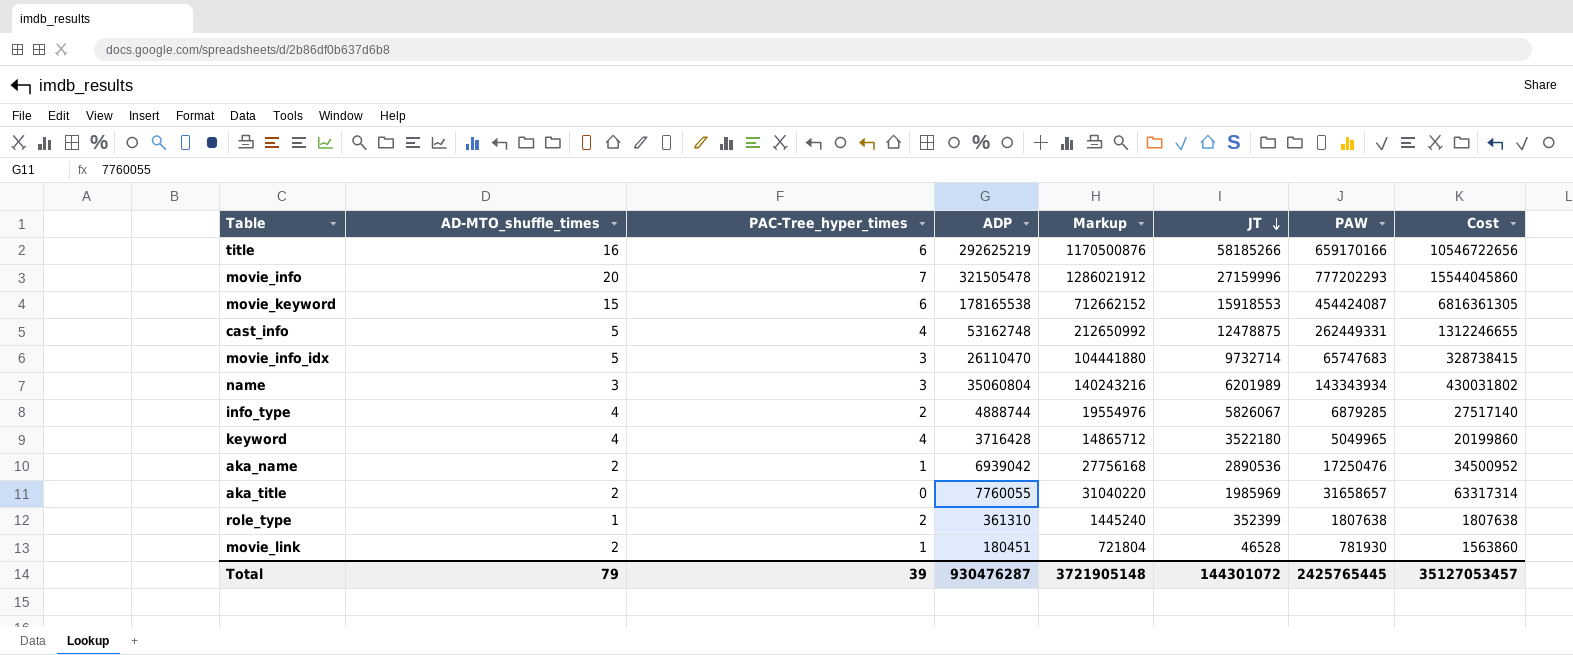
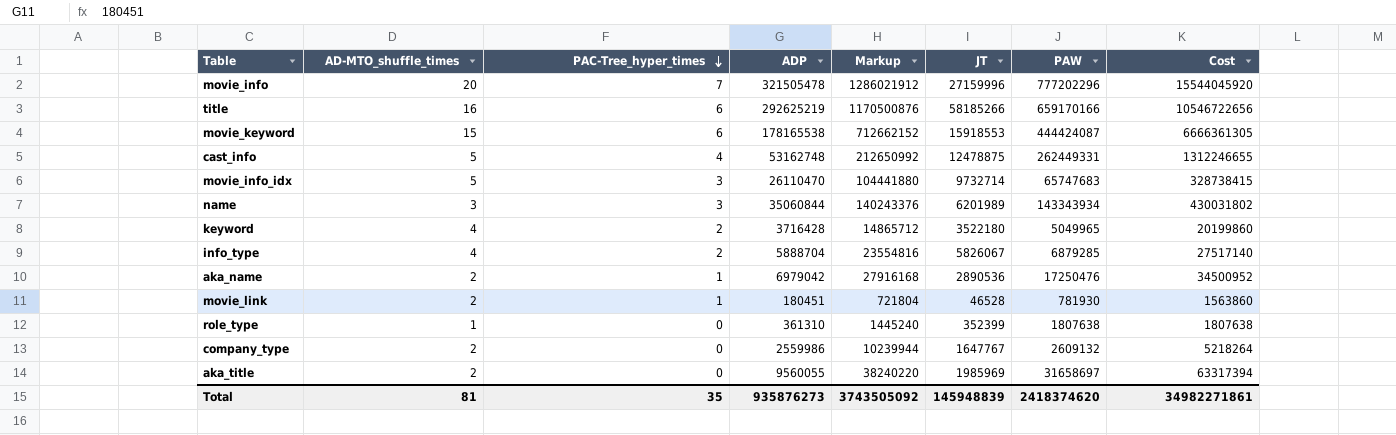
row order: JT descending -> PAC-Tree_hyper_times descending
movie_info | PAW: 777202293 -> 777202296
movie_info | Cost: 15544045860 -> 15544045920
movie_keyword | PAW: 454424087 -> 444424087
movie_keyword | Cost: 6816361305 -> 6666361305
name | ADP: 35060804 -> 35060844
name | Markup: 140243216 -> 140243376
keyword | PAC-Tree_hyper_times: 4 -> 2
info_type | ADP: 4888744 -> 5888704
info_type | Markup: 19554976 -> 23554816
aka_name | ADP: 6939042 -> 6979042
aka_name | Markup: 27756168 -> 27916168
role_type | PAC-Tree_hyper_times: 2 -> 0
row company_type: none -> 2 | 0 | 2559986 | 10239944 | 1647767 | 2609132 | 5218264
aka_title | ADP: 7760055 -> 9560055
aka_title | Markup: 31040220 -> 38240220
aka_title | PAW: 31658657 -> 31658697
aka_title | Cost: 63317314 -> 63317394
Total | AD-MTO_shuffle_times: 79 -> 81
Total | PAC-Tree_hyper_times: 39 -> 35
Total | ADP: 930476287 -> 935876273
Total | Markup: 3721905148 -> 3743505092
Total | JT: 144301072 -> 145948839
Total | PAW: 2425765445 -> 2418374620
Total | Cost: 35127053457 -> 34982271861

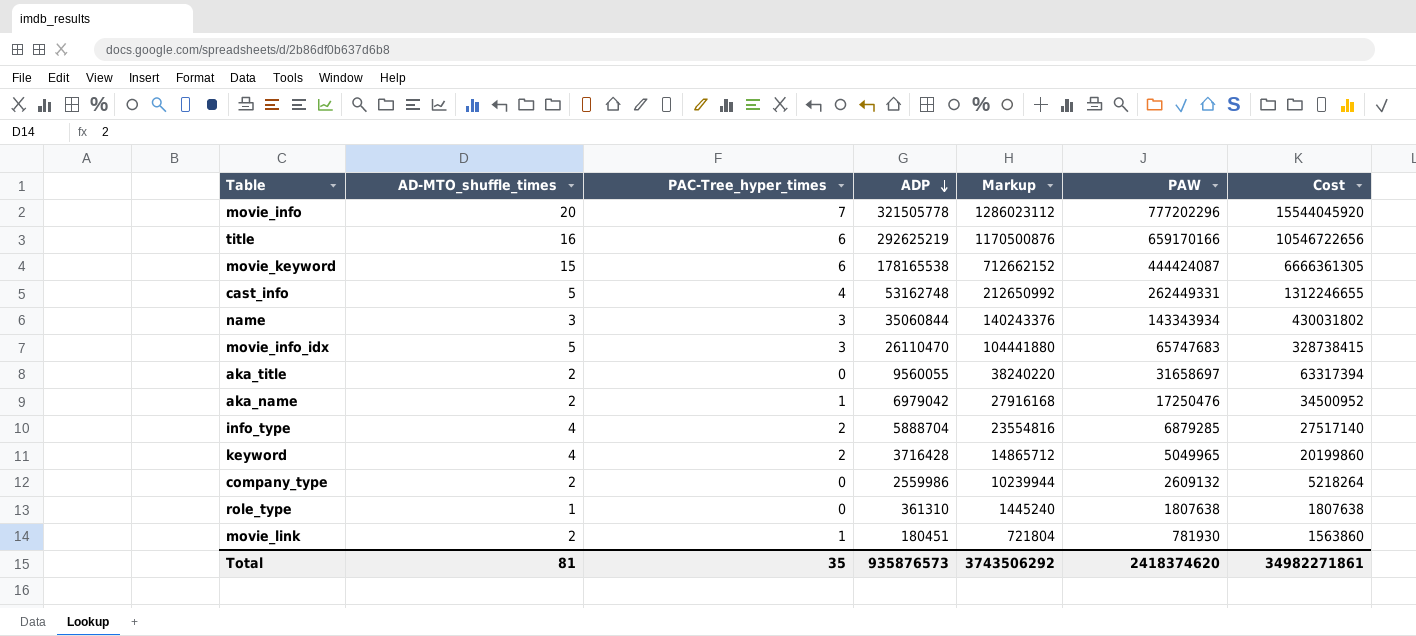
row order: PAC-Tree_hyper_times descending -> ADP descending
column JT | position: 6 -> none
movie_info | ADP: 321505478 -> 321505778
movie_info | Markup: 1286021912 -> 1286023112
Total | ADP: 935876273 -> 935876573
Total | Markup: 3743505092 -> 3743506292

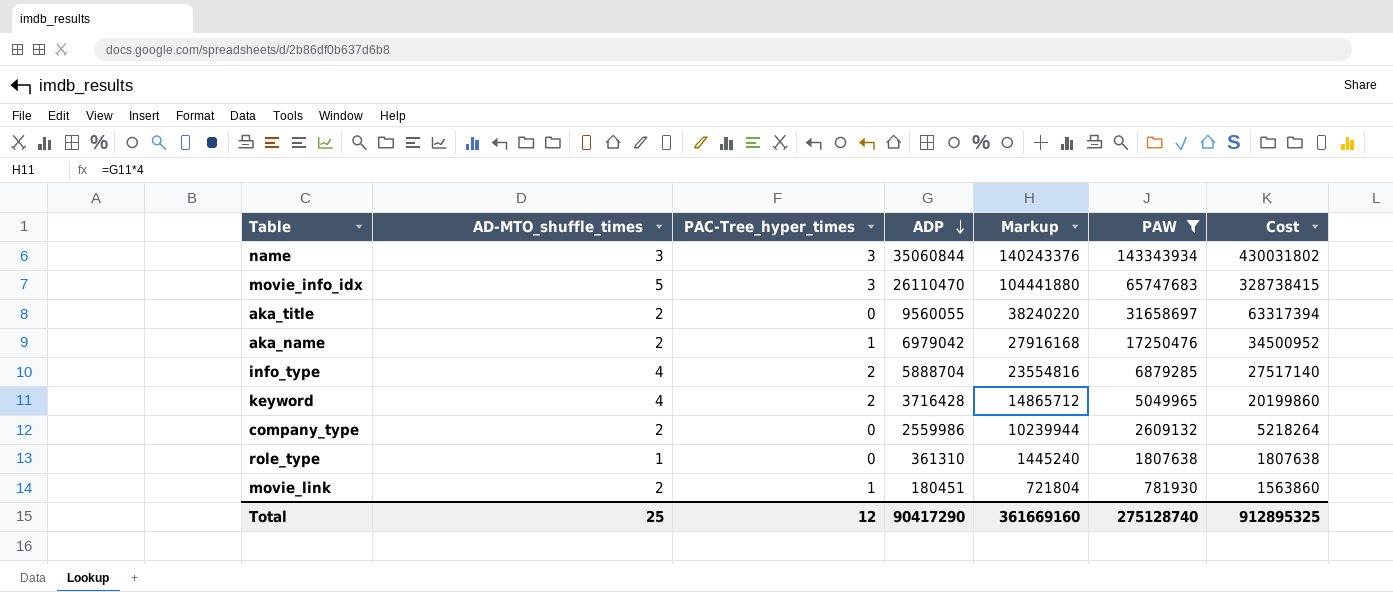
filter: none -> PAW <= 143343934
Total | AD-MTO_shuffle_times: 81 -> 25
Total | PAC-Tree_hyper_times: 35 -> 12
Total | ADP: 935876573 -> 90417290
Total | Markup: 3743506292 -> 361669160
Total | PAW: 2418374620 -> 275128740
Total | Cost: 34982271861 -> 912895325

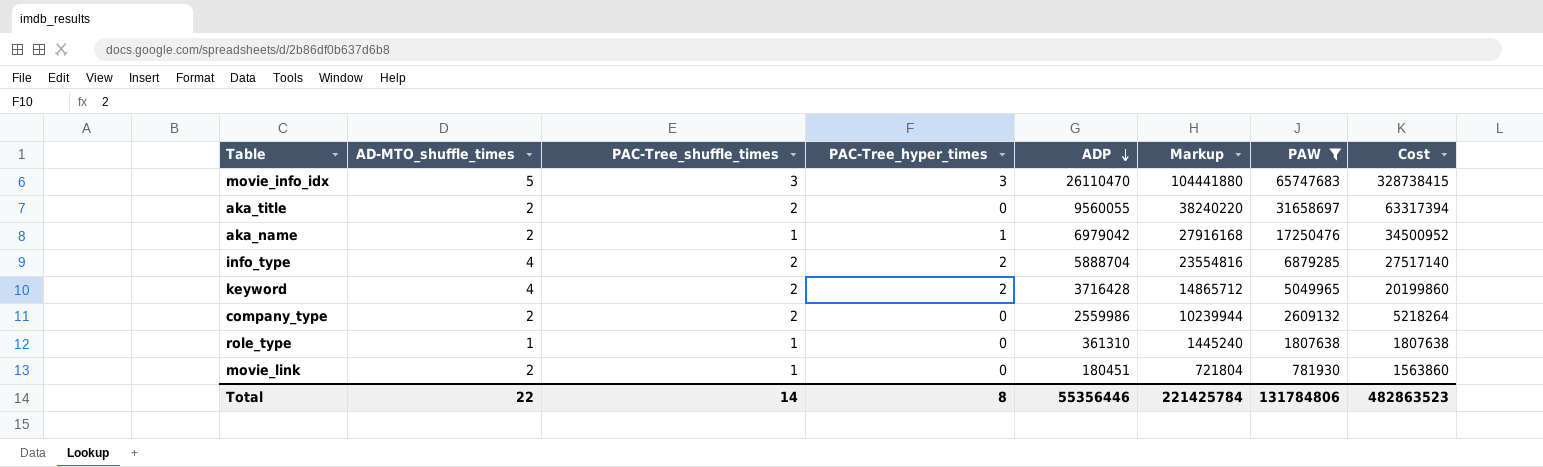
column PAC-Tree_shuffle_times | position: none -> 3
row name: 3 | 3 | 35060844 | 140243376 | 143343934 | 430031802 -> none
movie_link | PAC-Tree_hyper_times: 1 -> 0
Total | AD-MTO_shuffle_times: 25 -> 22
Total | PAC-Tree_hyper_times: 12 -> 8
Total | ADP: 90417290 -> 55356446
Total | Markup: 361669160 -> 221425784
Total | PAW: 275128740 -> 131784806
Total | Cost: 912895325 -> 482863523

